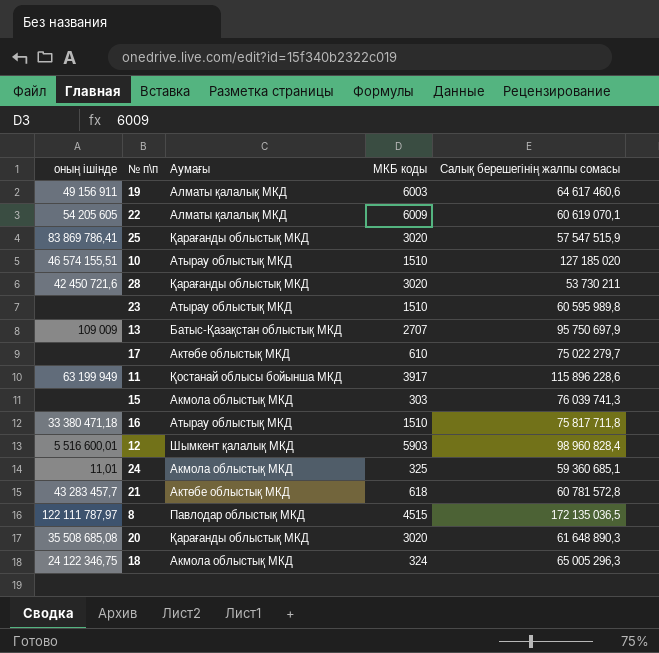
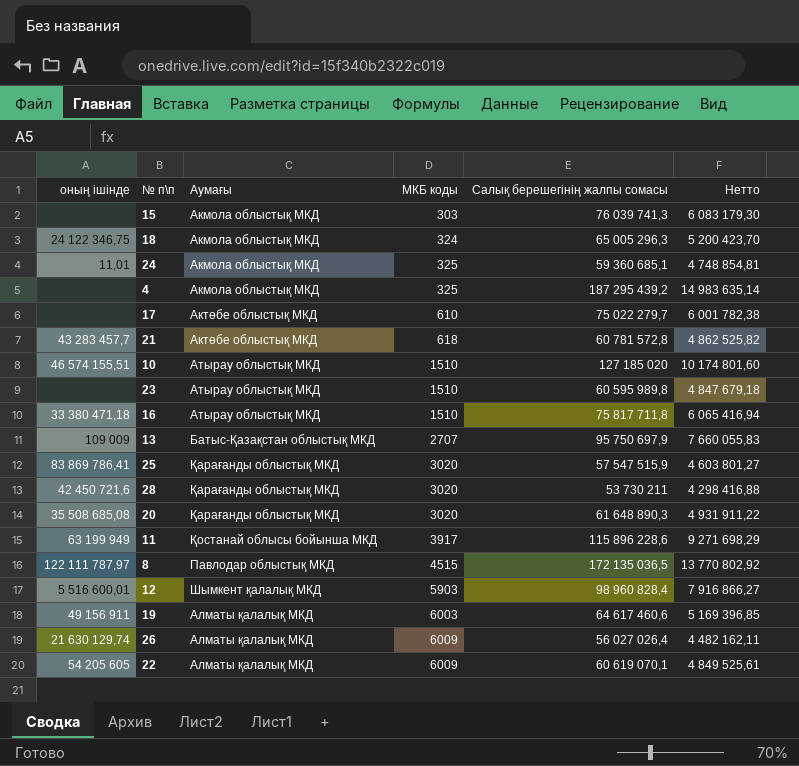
row order: none -> МКБ коды ascending
column Нетто | formula: none -> [Салық берешегінің жалпы сомасы] * 0,08
row 4: none -> none | Акмола облыстық МКД | 325 | 187 295 439,2 | 14 983 635,14
row 26: none -> 21 630 129,74 | Алматы қалалық МКД | 6009 | 56 027 026,4 | 4 482 162,11

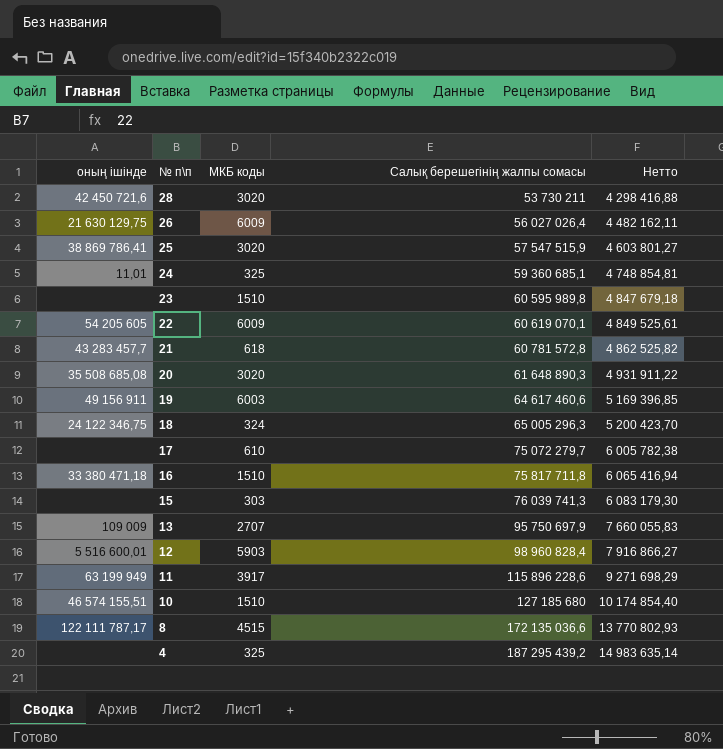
row order: МКБ коды ascending -> № п\п descending
column Аумағы | position: 3 -> none
26 | оның ішінде: 21 630 129,74 -> 21 630 129,75
25 | оның ішінде: 83 869 786,41 -> 38 869 786,41
17 | Салық берешегінің жалпы сомасы: 75 022 279,7 -> 75 072 279,7
17 | Нетто: 6 001 782,38 -> 6 005 782,38
10 | Салық берешегінің жалпы сомасы: 127 185 020 -> 127 185 680
10 | Нетто: 10 174 801,60 -> 10 174 854,40
8 | оның ішінде: 122 111 787,97 -> 122 111 787,17
8 | Салық берешегінің жалпы сомасы: 172 135 036,5 -> 172 135 036,6
8 | Нетто: 13 770 802,92 -> 13 770 802,93

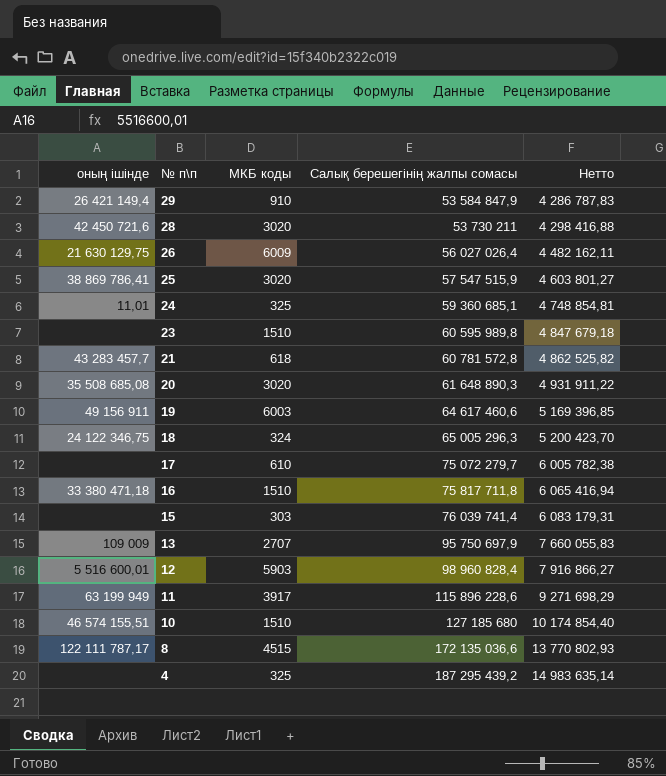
row 22: 54 205 605 | 6009 | 60 619 070,1 | 4 849 525,61 -> none
row 29: none -> 26 421 149,4 | 910 | 53 584 847,9 | 4 286 787,83
15 | Салық берешегінің жалпы сомасы: 76 039 741,3 -> 76 039 741,4
15 | Нетто: 6 083 179,30 -> 6 083 179,31

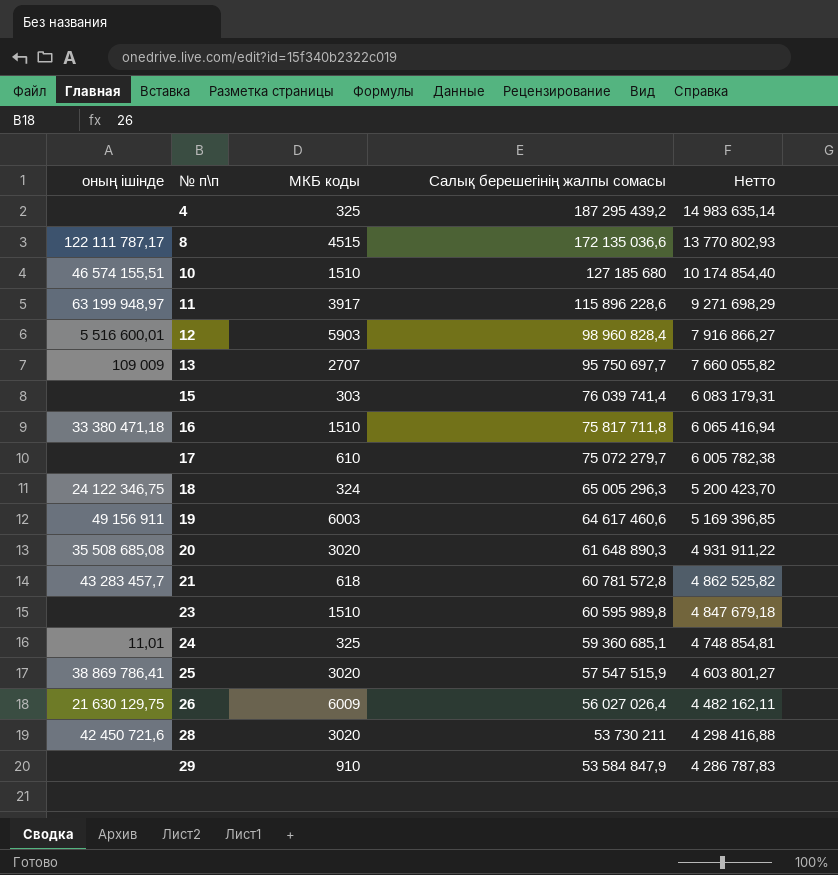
row order: № п\п descending -> № п\п ascending
11 | оның ішінде: 63 199 949 -> 63 199 948,97
13 | Салық берешегінің жалпы сомасы: 95 750 697,9 -> 95 750 697,7
13 | Нетто: 7 660 055,83 -> 7 660 055,82
29 | оның ішінде: 26 421 149,4 -> none

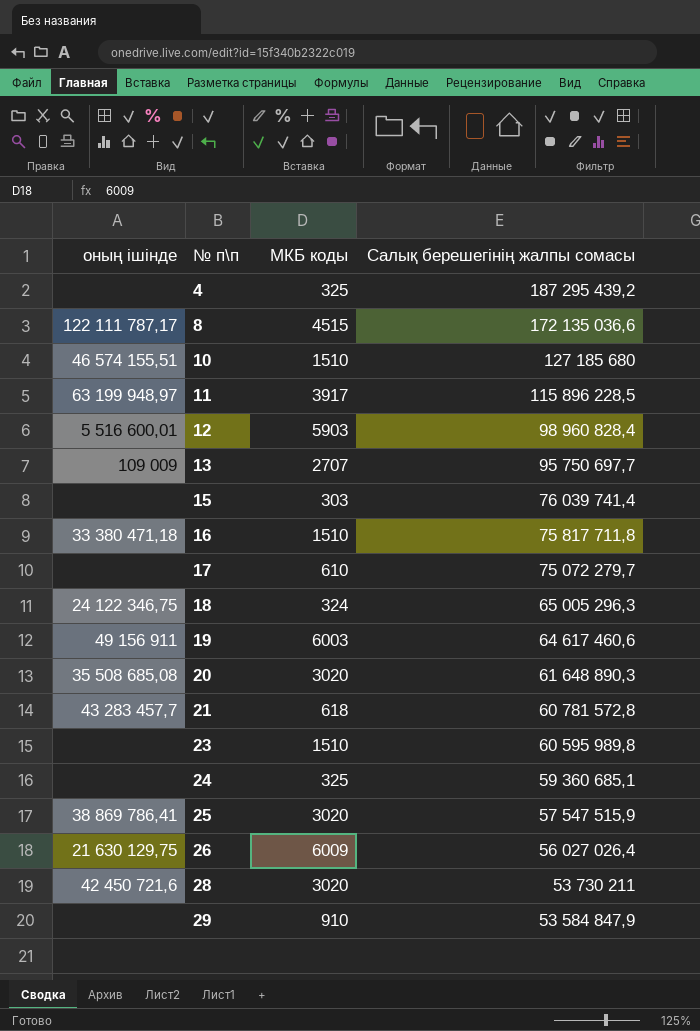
column Нетто | formula: [Салық берешегінің жалпы сомасы] * 0,08 -> none
11 | Салық берешегінің жалпы сомасы: 115 896 228,6 -> 115 896 228,5
24 | оның ішінде: 11,01 -> none

